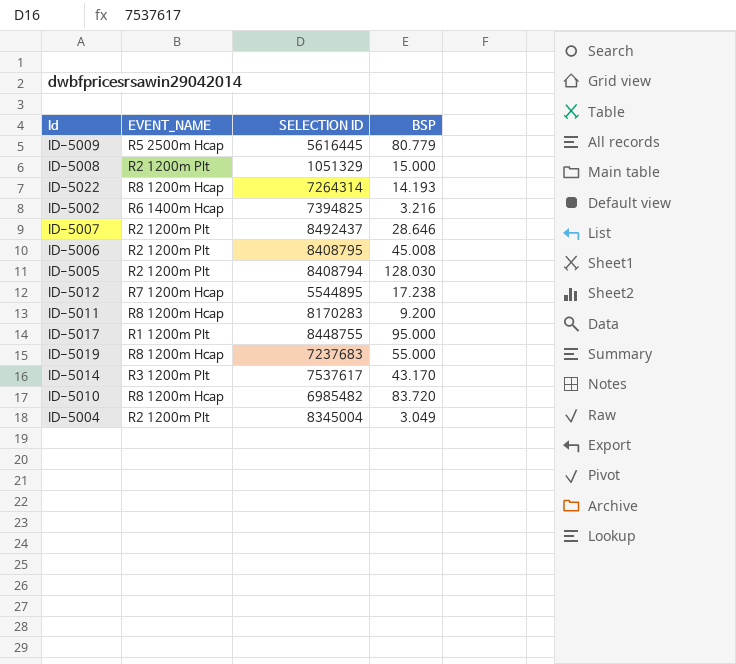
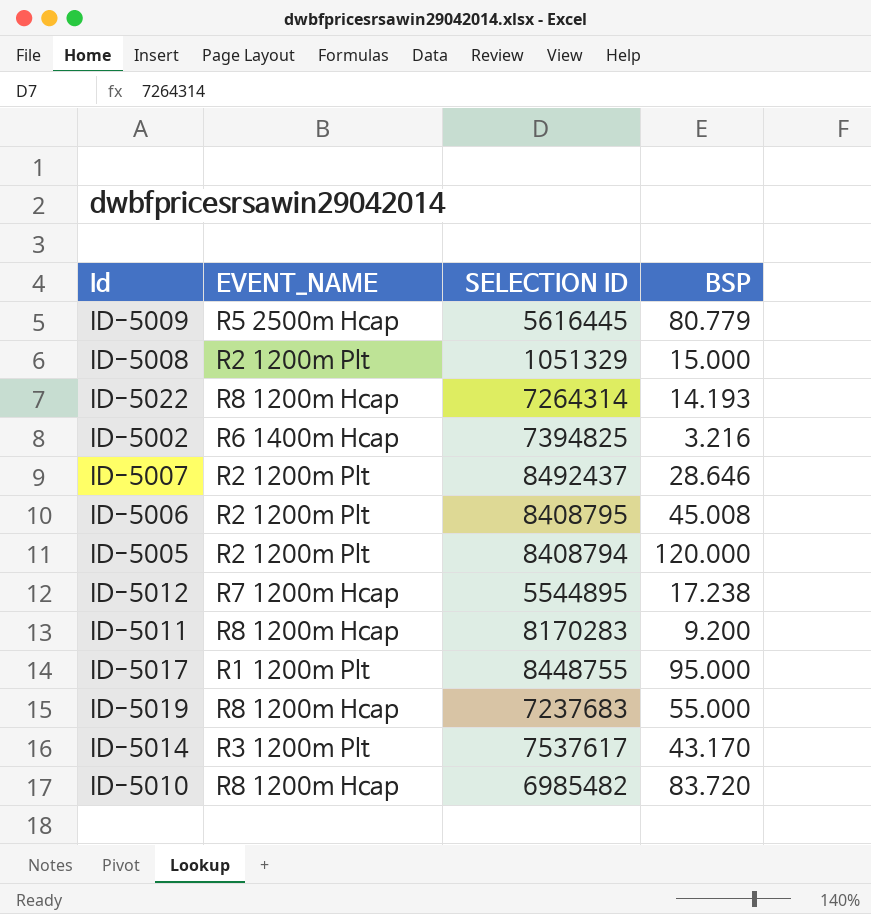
row ID-5004: R2 1200m Plt | 8345004 | 3.049 -> none
ID-5005 | BSP: 128.030 -> 120.000

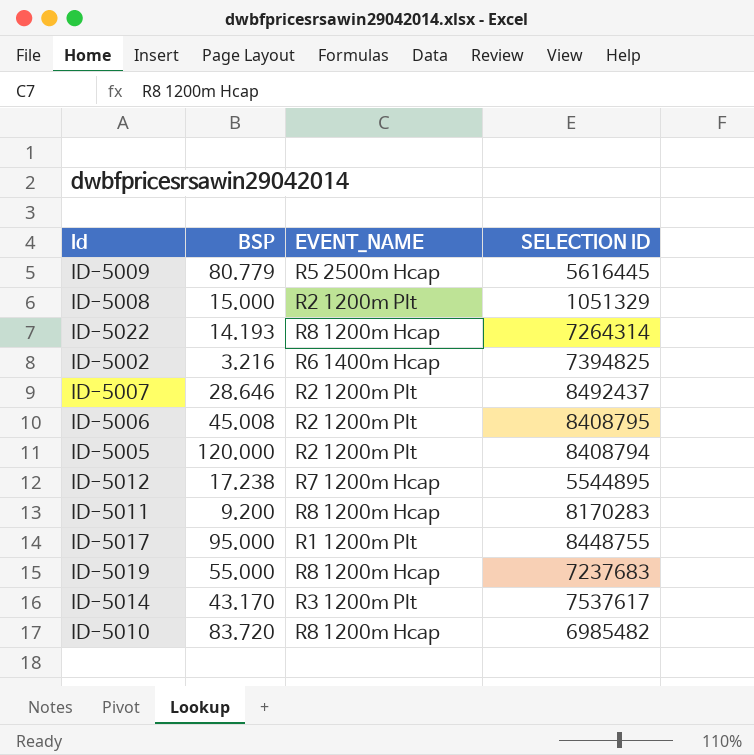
column BSP | position: 4 -> 2

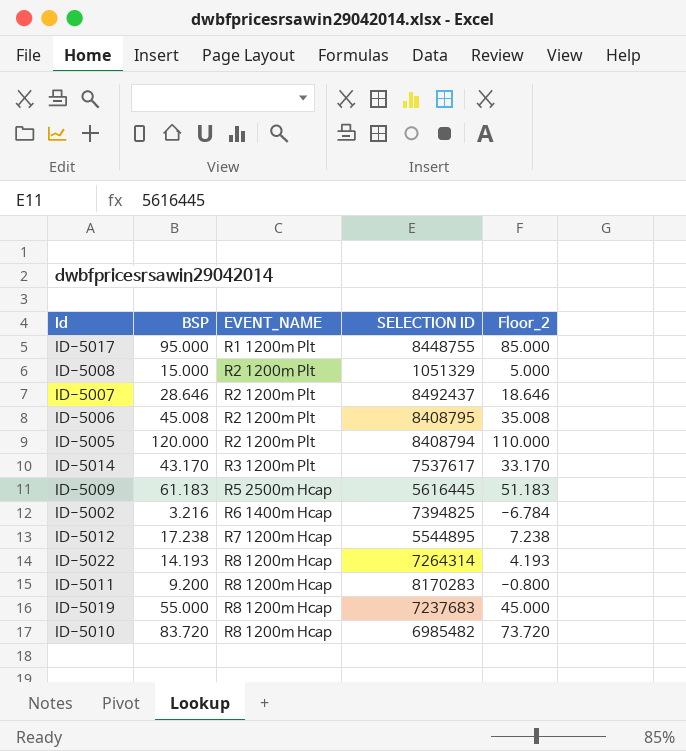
row order: none -> EVENT_NAME ascending
column Floor_2 | formula: none -> [BSP] - 10
ID-5009 | BSP: 80.779 -> 61.183

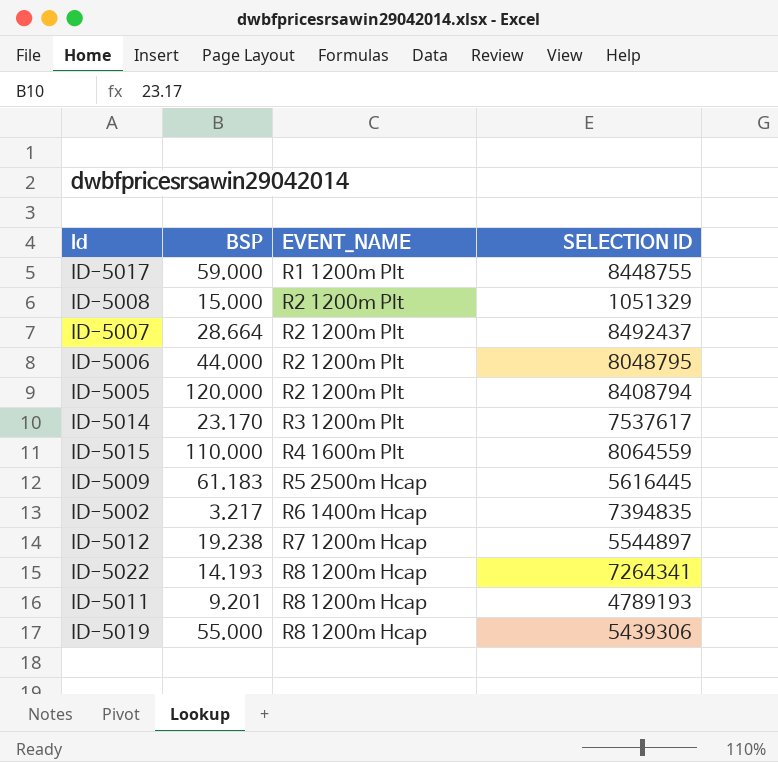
column Floor_2 | formula: [BSP] - 10 -> none
row ID-5010: 83.720 | R8 1200m Hcap | 6985482 | 73.720 -> none
ID-5017 | BSP: 95.000 -> 59.000
ID-5007 | BSP: 28.646 -> 28.664
ID-5006 | BSP: 45.008 -> 44.000
ID-5006 | SELECTION ID: 8408795 -> 8048795
ID-5014 | BSP: 43.170 -> 23.170
row ID-5015: none -> 110.000 | R4 1600m Plt | 8064559
ID-5002 | BSP: 3.216 -> 3.217
ID-5002 | SELECTION ID: 7394825 -> 7394835
ID-5012 | BSP: 17.238 -> 19.238
ID-5012 | SELECTION ID: 5544895 -> 5544897
ID-5022 | SELECTION ID: 7264314 -> 7264341
ID-5011 | BSP: 9.200 -> 9.201
ID-5011 | SELECTION ID: 8170283 -> 4789193
ID-5019 | SELECTION ID: 7237683 -> 5439306

